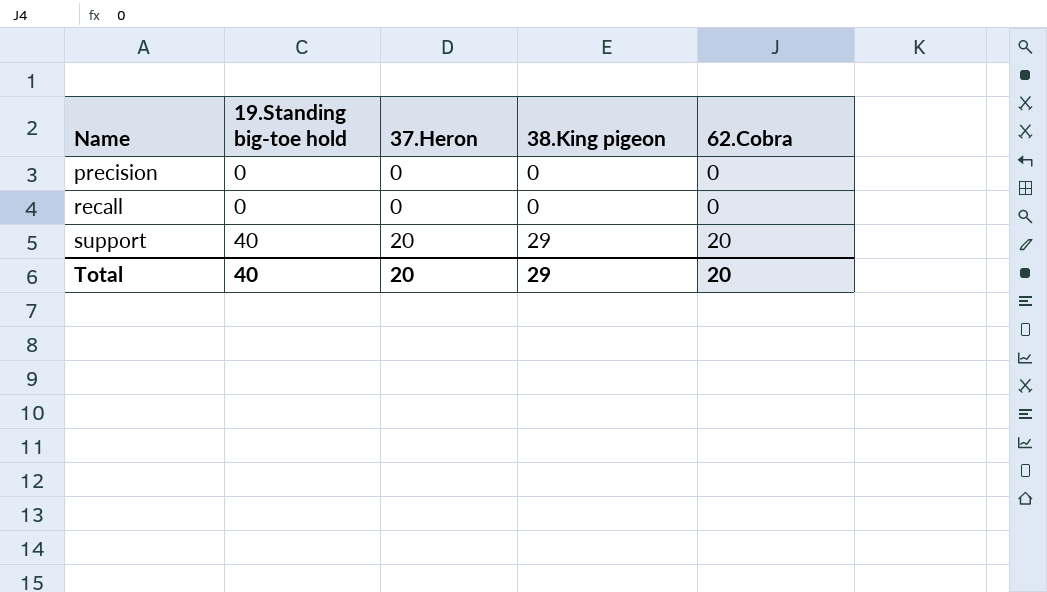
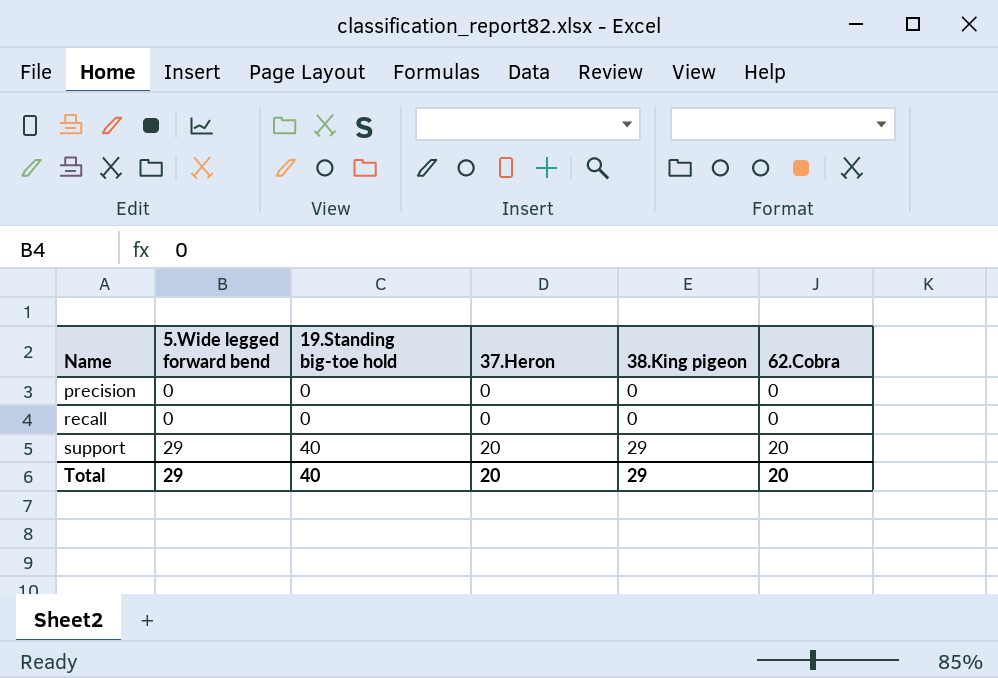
column 5.Wide legged forward bend | position: none -> 2

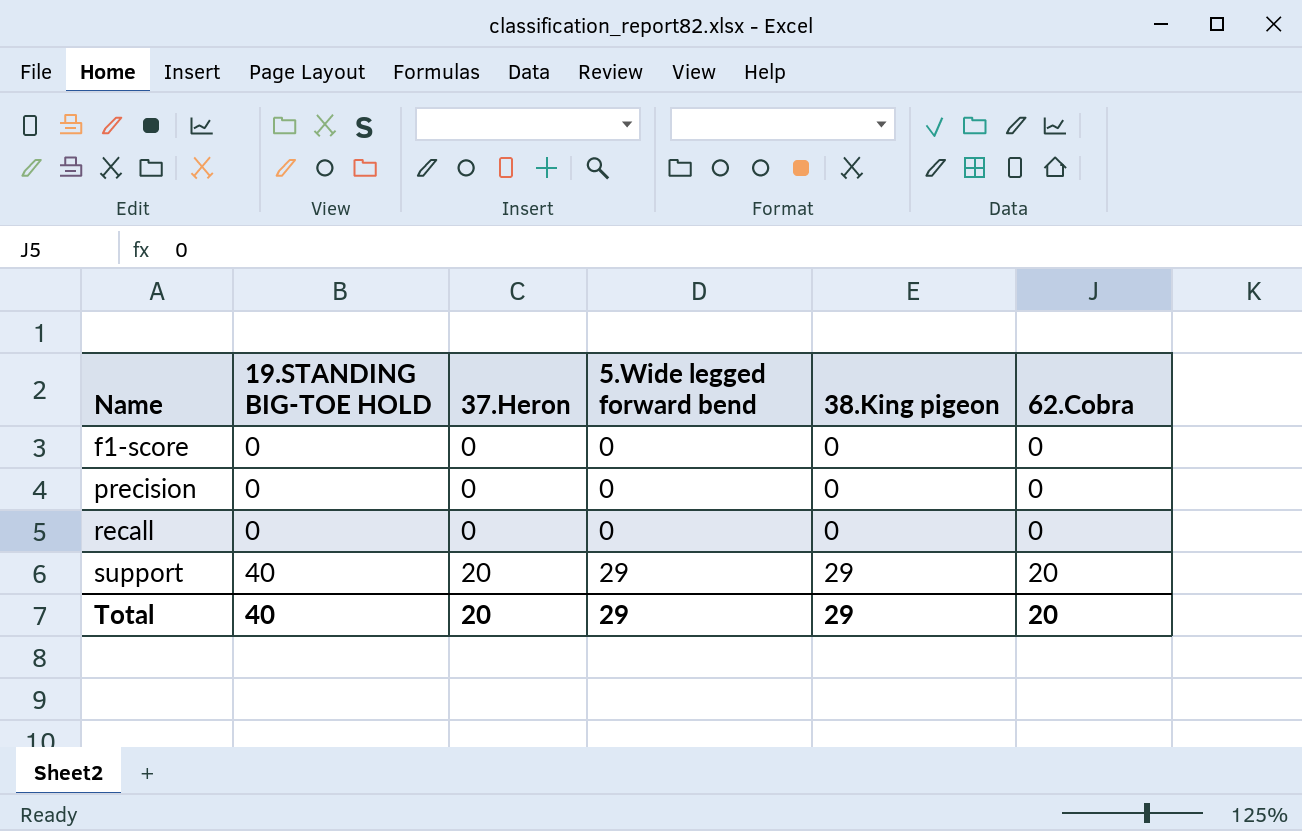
column name: 19.Standing big-toe hold -> 19.STANDING BIG-TOE HOLD
column 5.Wide legged forward bend | position: 2 -> 4
row f1-score: none -> 0 | 0 | 0 | 0 | 0

